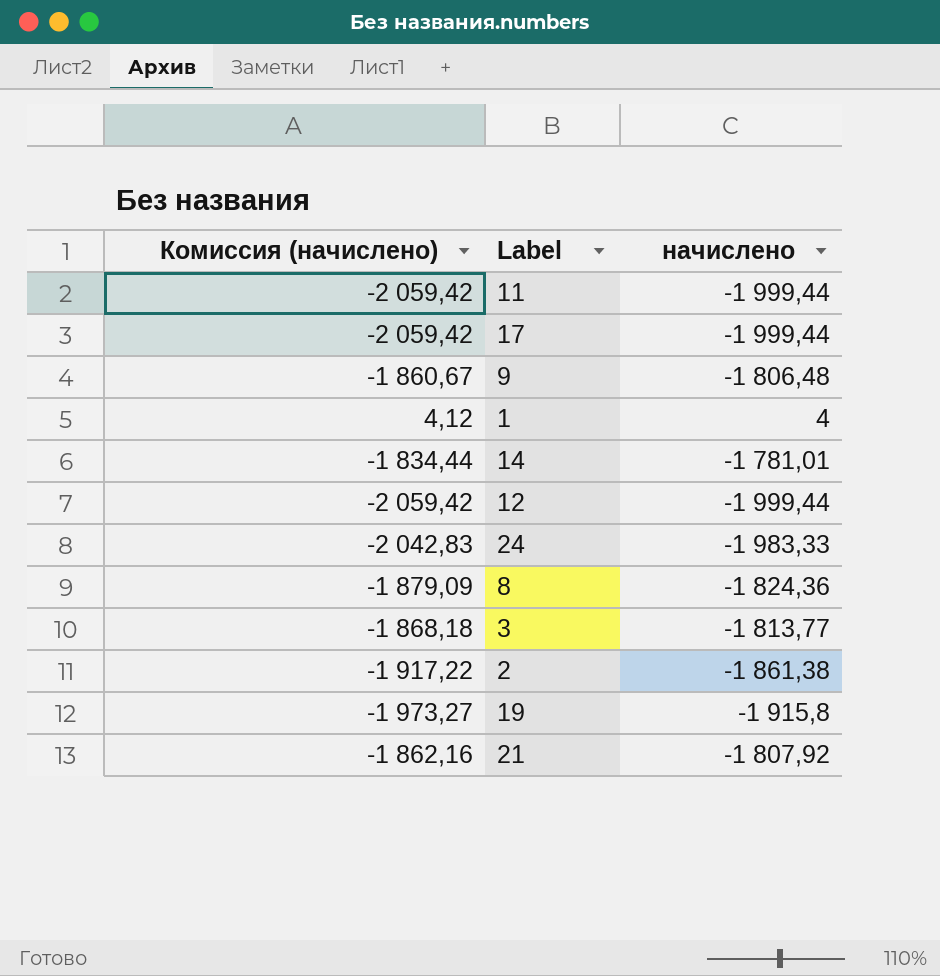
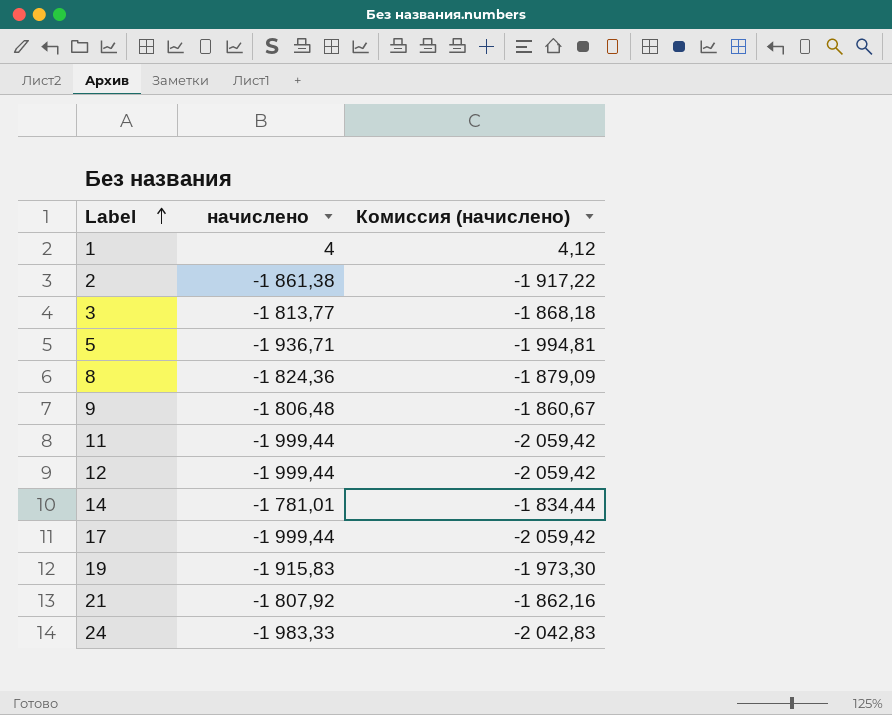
row order: none -> Label ascending
column Комиссия (начислено) | position: 1 -> 3
row 5: none -> -1 936,71 | -1 994,81
19 | начислено: -1 915,8 -> -1 915,83
19 | Комиссия (начислено): -1 973,27 -> -1 973,30

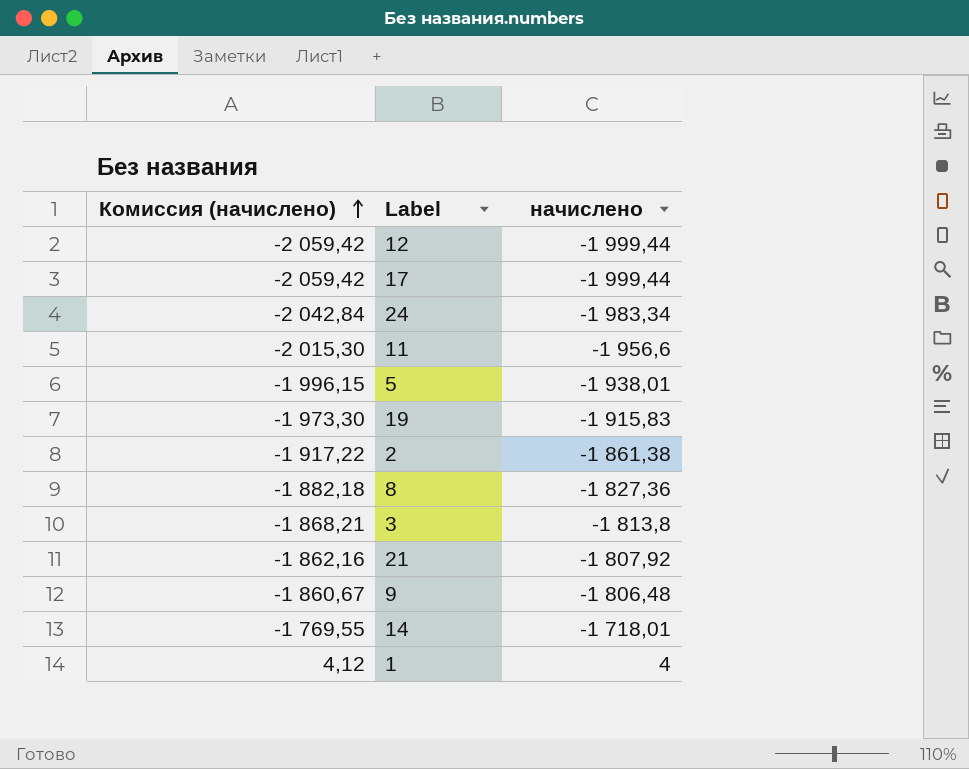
row order: Label ascending -> Комиссия (начислено) ascending
column Комиссия (начислено) | position: 3 -> 1
24 | Комиссия (начислено): -2 042,83 -> -2 042,84
24 | начислено: -1 983,33 -> -1 983,34
11 | Комиссия (начислено): -2 059,42 -> -2 015,30
11 | начислено: -1 999,44 -> -1 956,6
5 | Комиссия (начислено): -1 994,81 -> -1 996,15
5 | начислено: -1 936,71 -> -1 938,01
8 | Комиссия (начислено): -1 879,09 -> -1 882,18
8 | начислено: -1 824,36 -> -1 827,36
3 | Комиссия (начислено): -1 868,18 -> -1 868,21
3 | начислено: -1 813,77 -> -1 813,8
14 | Комиссия (начислено): -1 834,44 -> -1 769,55
14 | начислено: -1 781,01 -> -1 718,01

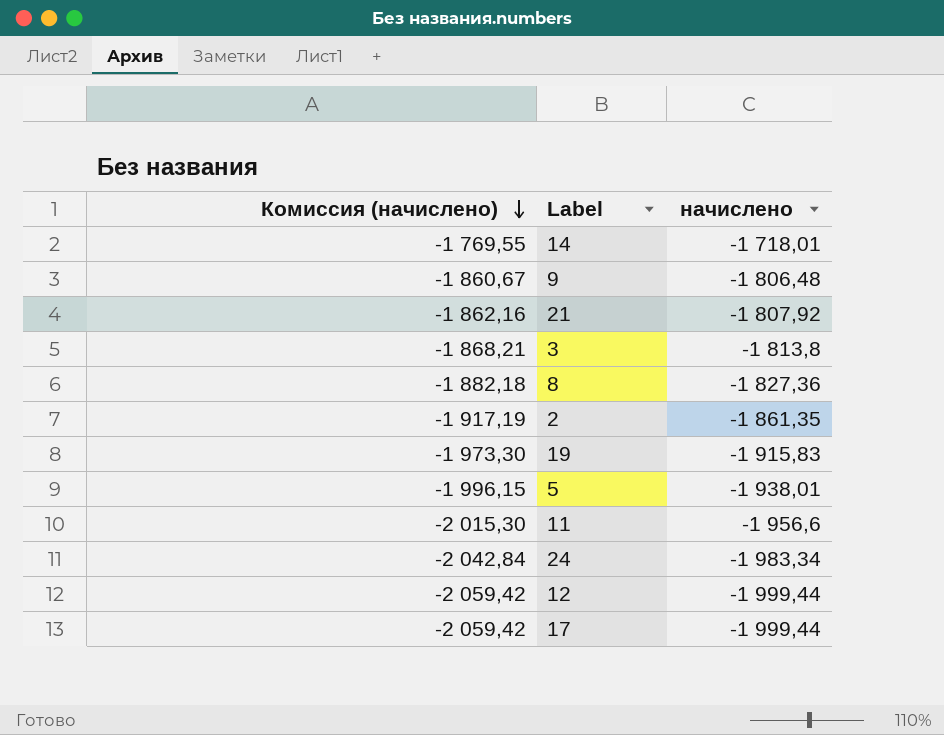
row order: Комиссия (начислено) ascending -> Комиссия (начислено) descending
row 1: 4,12 | 4 -> none
2 | Комиссия (начислено): -1 917,22 -> -1 917,19
2 | начислено: -1 861,38 -> -1 861,35

